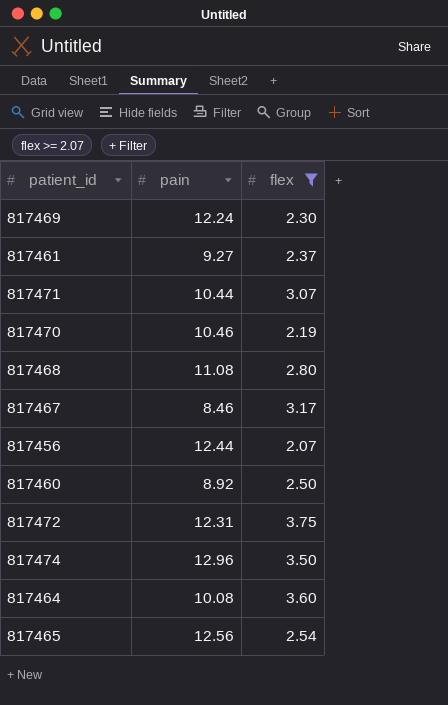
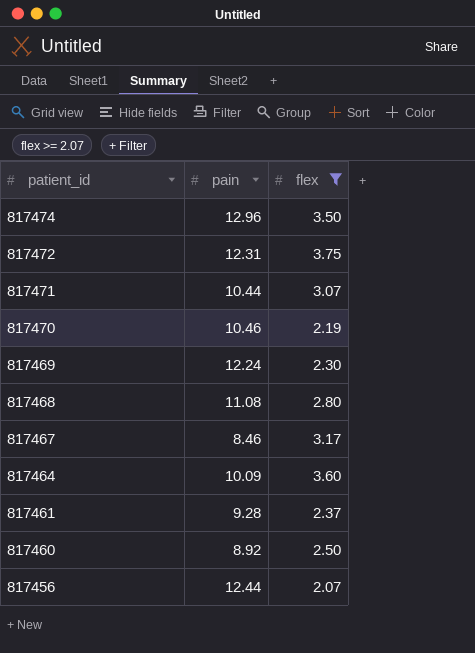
row order: none -> patient_id descending
row 817465: 12.56 | 2.54 -> none
817464 | pain: 10.08 -> 10.09
817461 | pain: 9.27 -> 9.28

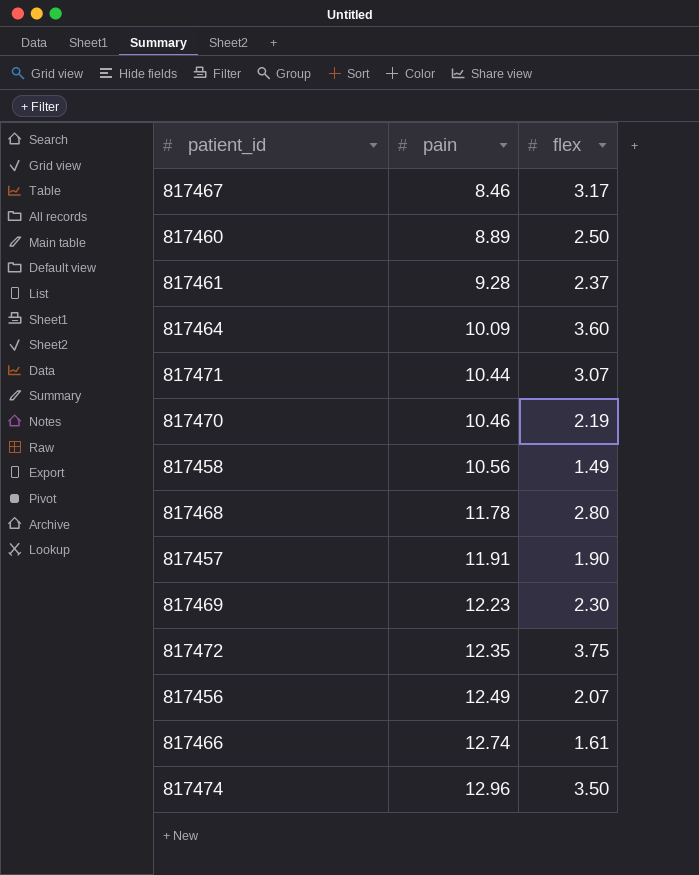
filter: flex >= 2.07 -> none
row order: patient_id descending -> pain ascending
817460 | pain: 8.92 -> 8.89
817468 | pain: 11.08 -> 11.78
817469 | pain: 12.24 -> 12.23
817472 | pain: 12.31 -> 12.35
817456 | pain: 12.44 -> 12.49

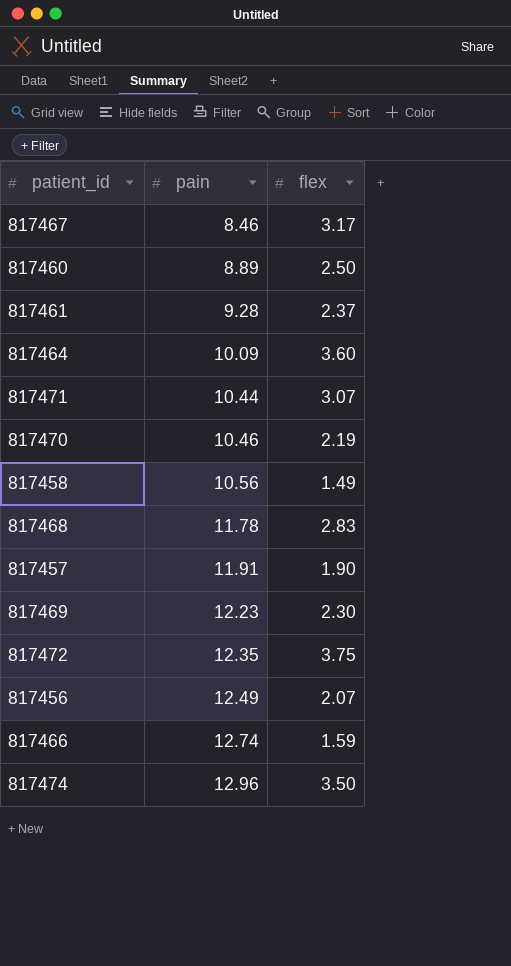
817468 | flex: 2.80 -> 2.83
817466 | flex: 1.61 -> 1.59

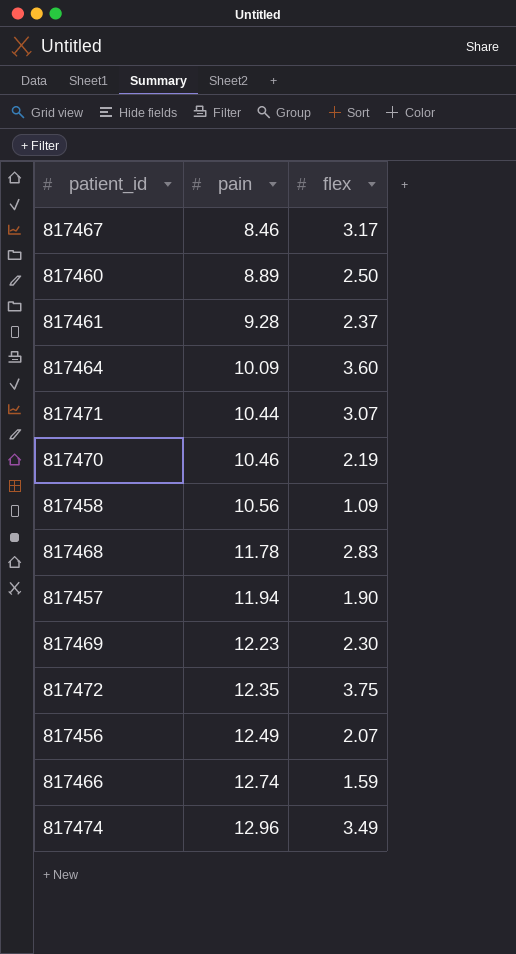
817458 | flex: 1.49 -> 1.09
817457 | pain: 11.91 -> 11.94
817474 | flex: 3.50 -> 3.49

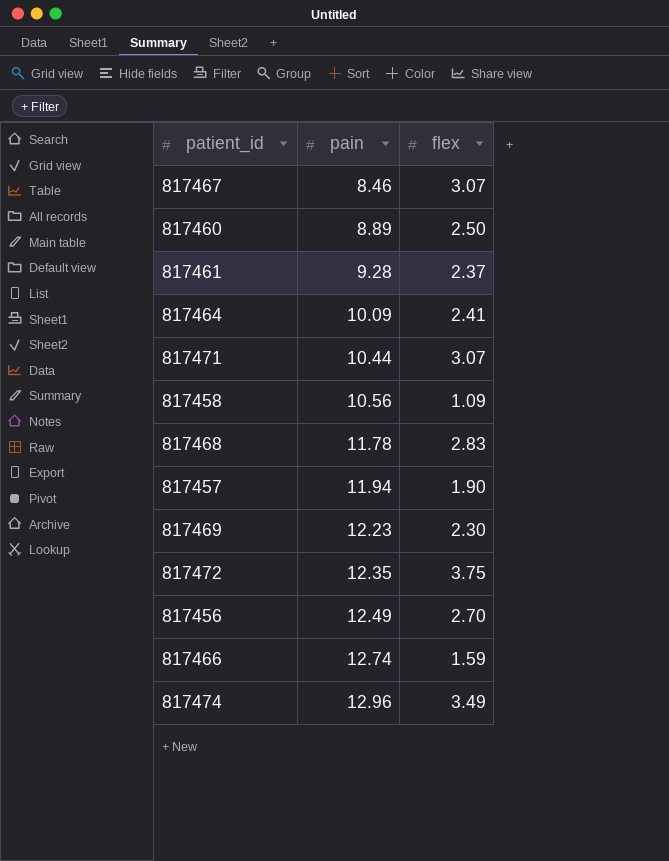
row 817470: 10.46 | 2.19 -> none
817467 | flex: 3.17 -> 3.07
817464 | flex: 3.60 -> 2.41
817456 | flex: 2.07 -> 2.70

